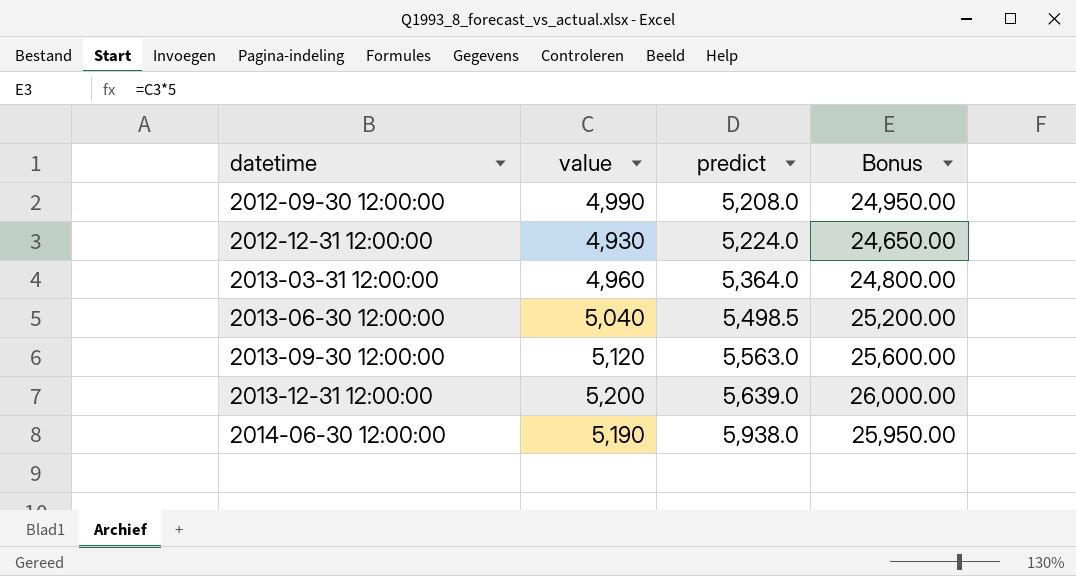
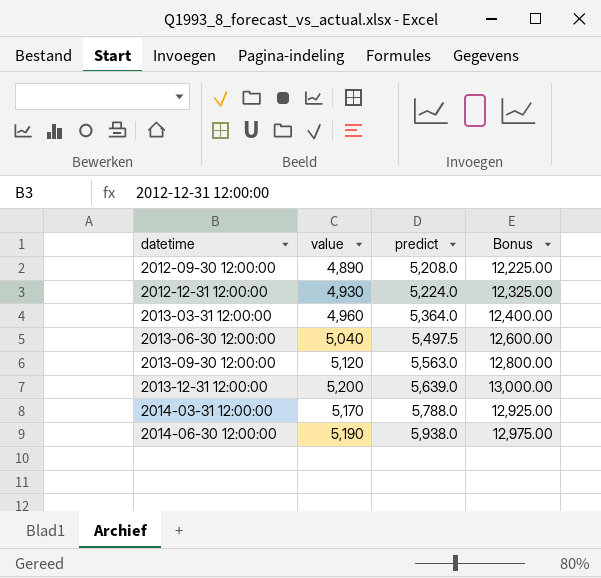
column Bonus | formula: [value] * 5 -> [value] * 2.5
2012-09-30 12:00:00 | value: 4,990 -> 4,890
2013-06-30 12:00:00 | predict: 5,498.5 -> 5,497.5
row 2014-03-31 12:00:00: none -> 5,170 | 5,788.0 | 12,925.00

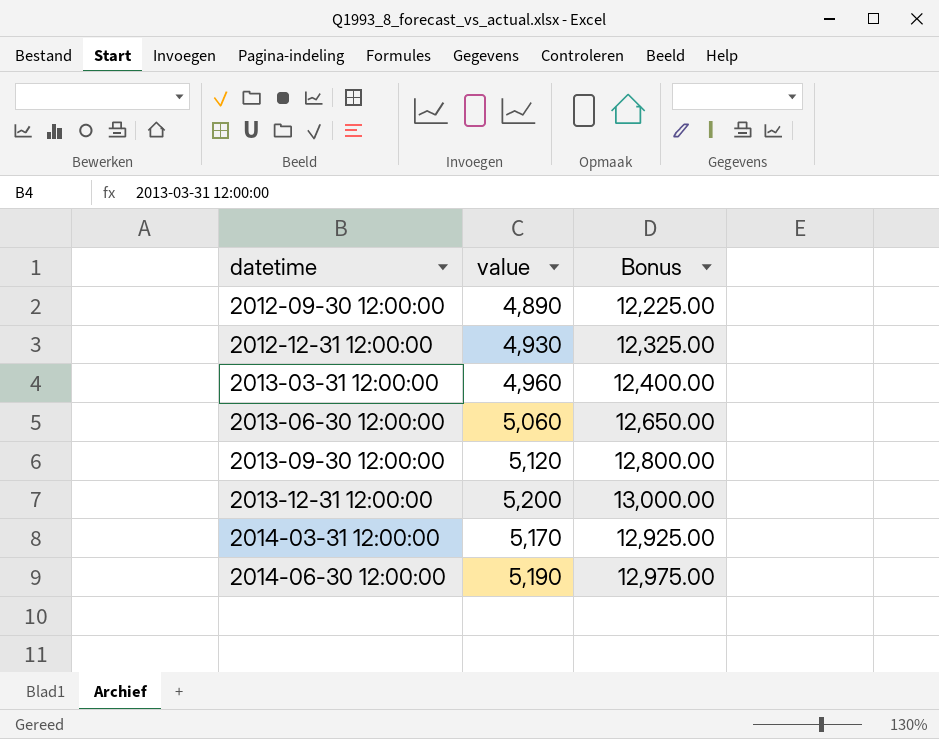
column predict | position: 3 -> none
2013-06-30 12:00:00 | value: 5,040 -> 5,060
2013-06-30 12:00:00 | Bonus: 12,600.00 -> 12,650.00

